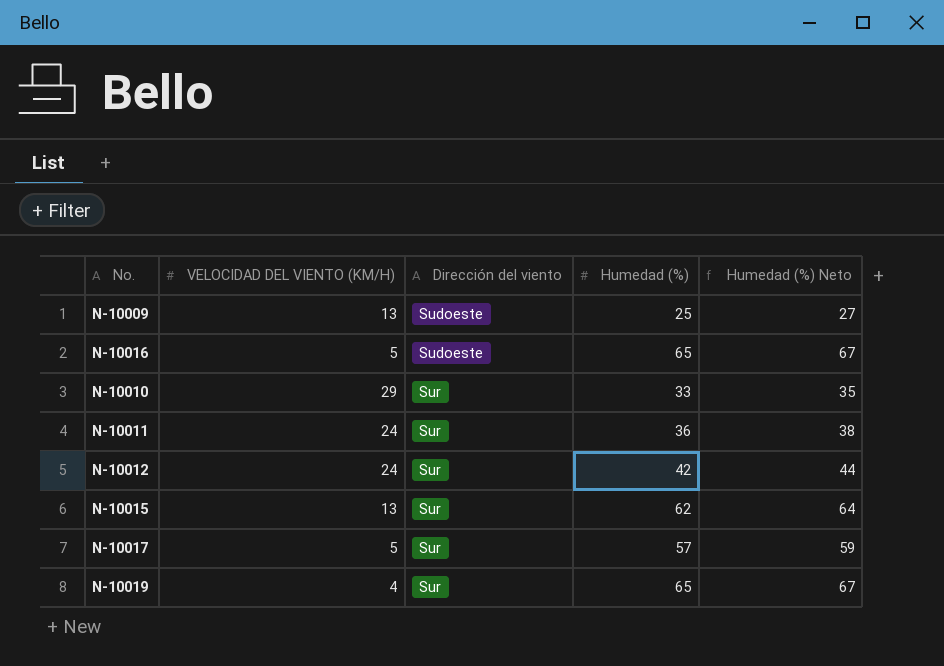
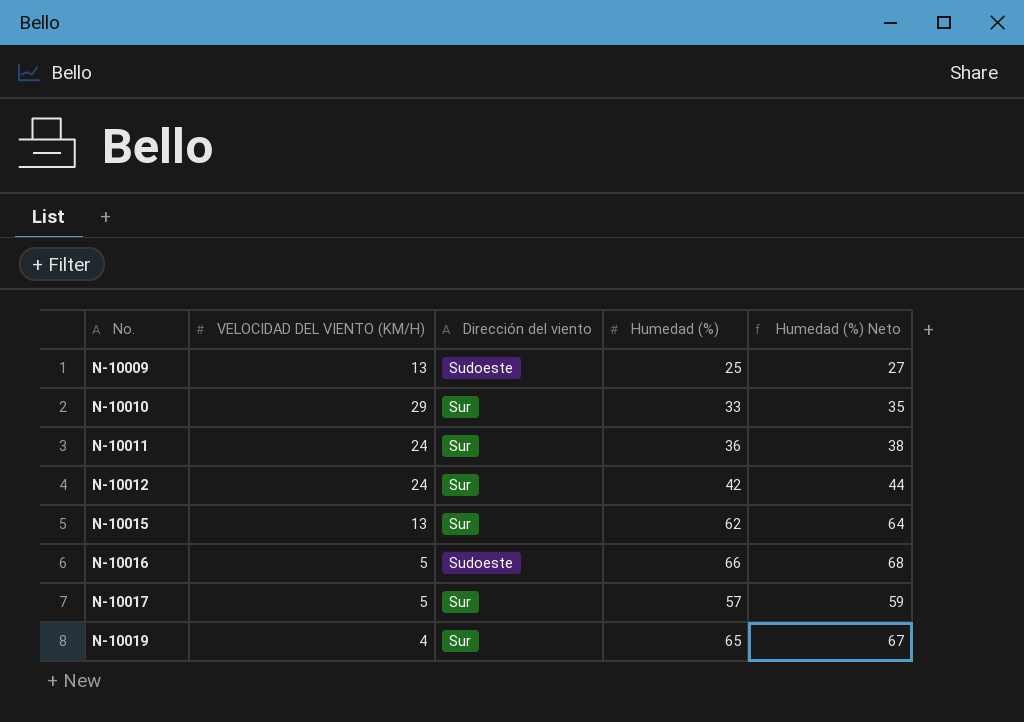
row order: Dirección del viento ascending -> No. ascending
N-10016 | Humedad (%): 65 -> 66
N-10016 | Humedad (%) Neto: 67 -> 68

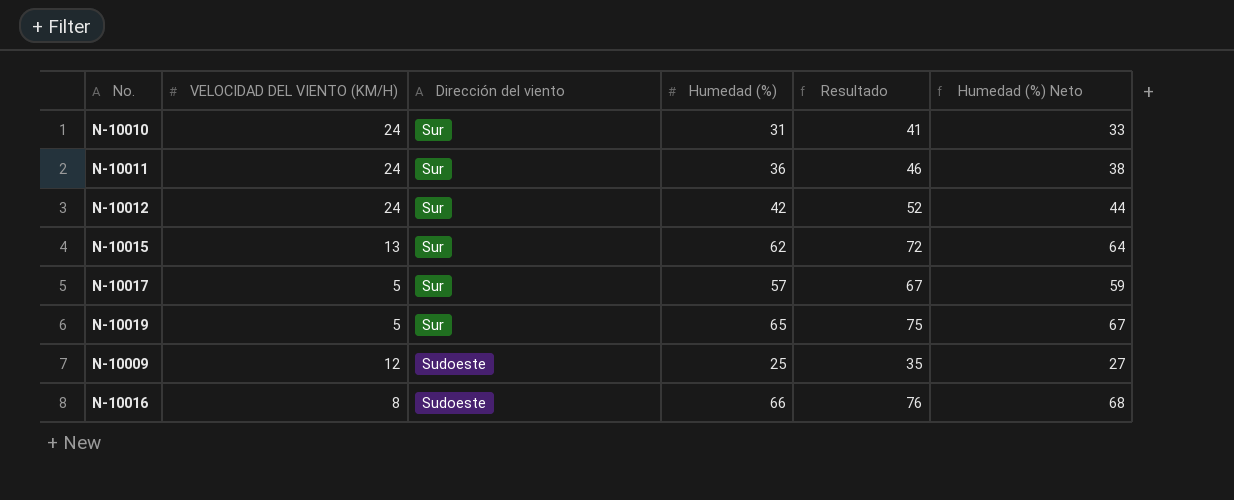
row order: No. ascending -> Dirección del viento descending
column Resultado | formula: none -> [Humedad (%)] + 10
N-10010 | VELOCIDAD DEL VIENTO (KM/H): 29 -> 24
N-10010 | Humedad (%): 33 -> 31
N-10010 | Humedad (%) Neto: 35 -> 33
N-10019 | VELOCIDAD DEL VIENTO (KM/H): 4 -> 5
N-10009 | VELOCIDAD DEL VIENTO (KM/H): 13 -> 12
N-10016 | VELOCIDAD DEL VIENTO (KM/H): 5 -> 8

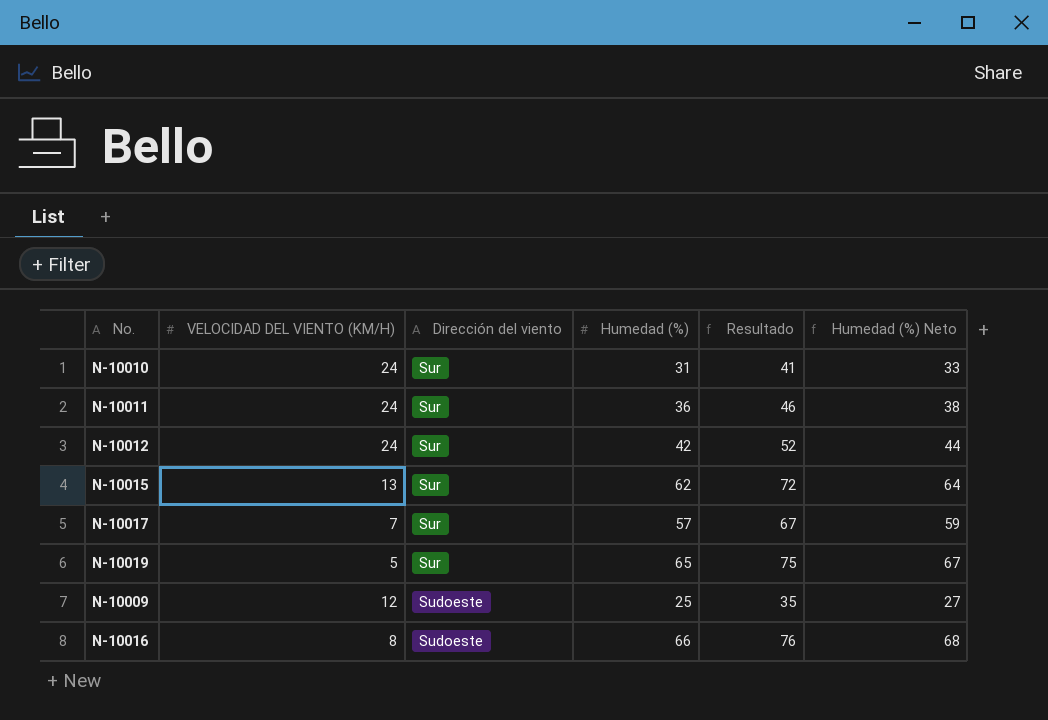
N-10017 | VELOCIDAD DEL VIENTO (KM/H): 5 -> 7

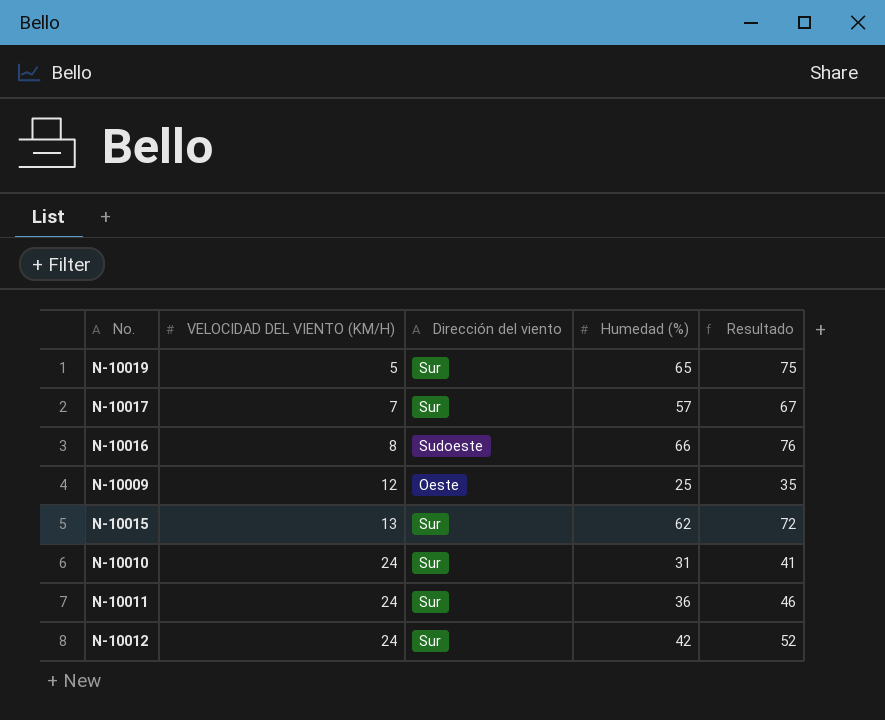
row order: Dirección del viento descending -> VELOCIDAD DEL VIENTO (KM/H) ascending
column Humedad (%) Neto | formula: [Humedad (%)] + 2 -> none
N-10009 | Dirección del viento: Sudoeste -> Oeste

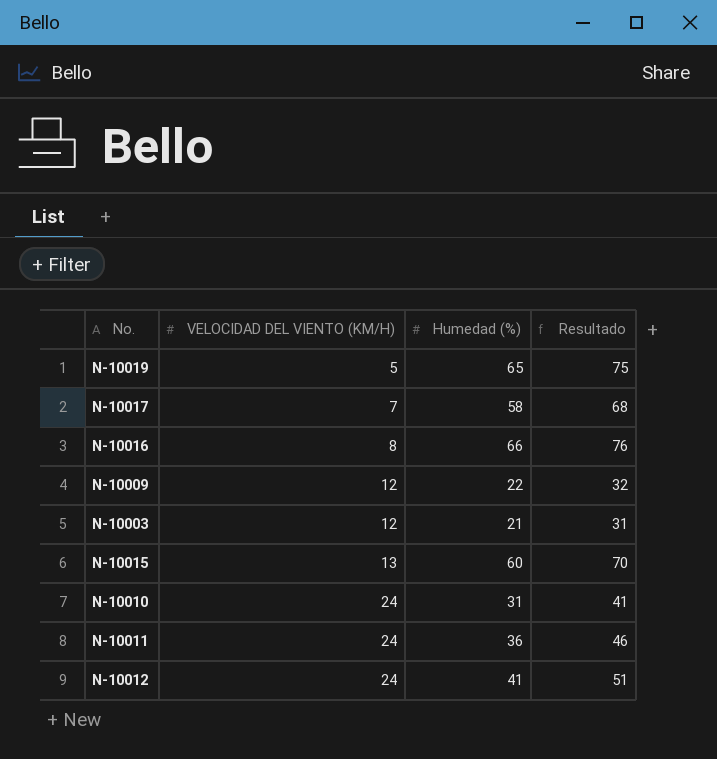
column Dirección del viento | position: 3 -> none
N-10017 | Humedad (%): 57 -> 58
N-10017 | Resultado: 67 -> 68
N-10009 | Humedad (%): 25 -> 22
N-10009 | Resultado: 35 -> 32
row N-10003: none -> 12 | 21 | 31
N-10015 | Humedad (%): 62 -> 60
N-10015 | Resultado: 72 -> 70
N-10012 | Humedad (%): 42 -> 41
N-10012 | Resultado: 52 -> 51

